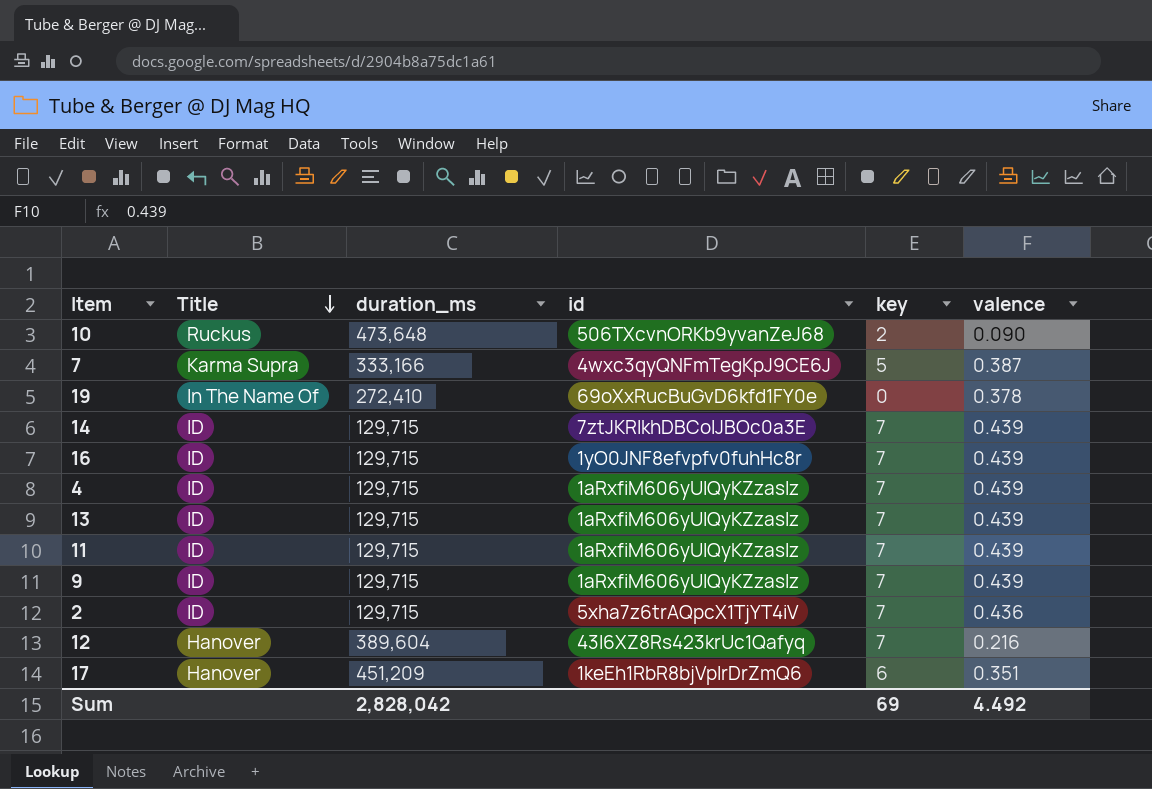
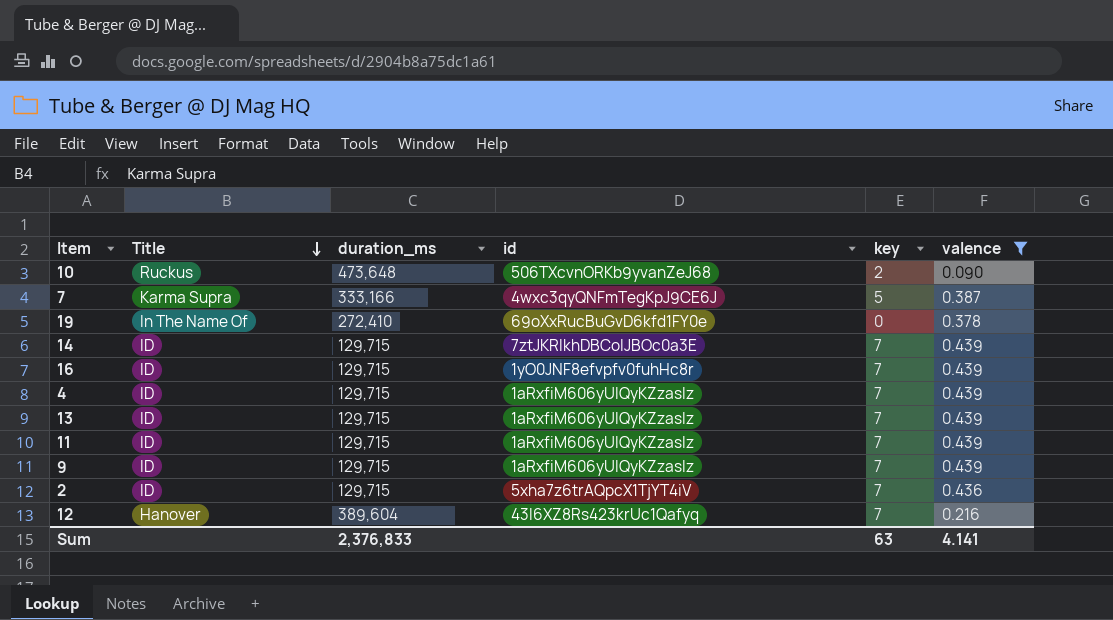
filter: none -> valence != 0.351
Sum | duration_ms: 2,828,042 -> 2,376,833
Sum | key: 69 -> 63
Sum | valence: 4.492 -> 4.141

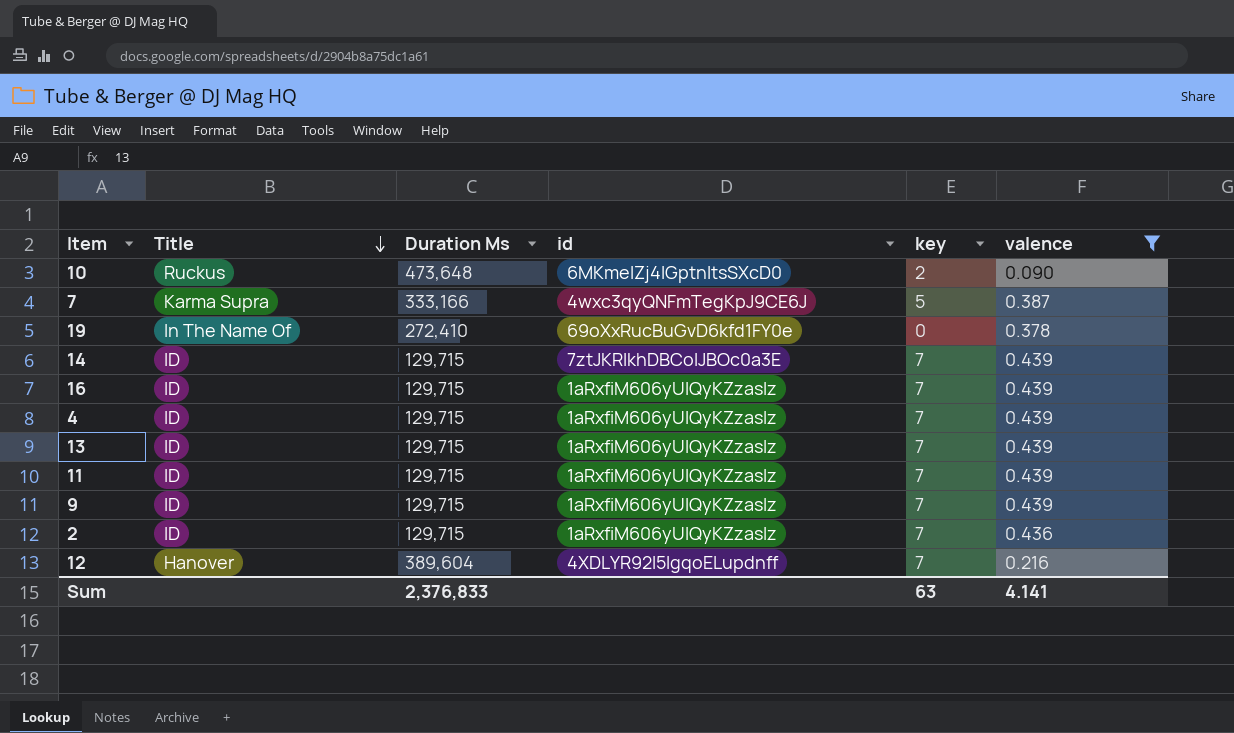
column name: duration_ms -> Duration Ms
10 | id: 506TXcvnORKb9yvanZeJ68 -> 6MKmelZj4lGptnltsSXcD0
16 | id: 1yO0JNF8efvpfv0fuhHc8r -> 1aRxfiM606yUIQyKZzaslz
2 | id: 5xha7z6trAQpcX1TjYT4iV -> 1aRxfiM606yUIQyKZzaslz
12 | id: 43l6XZ8Rs423krUc1Qafyq -> 4XDLYR92l5IgqoELupdnff

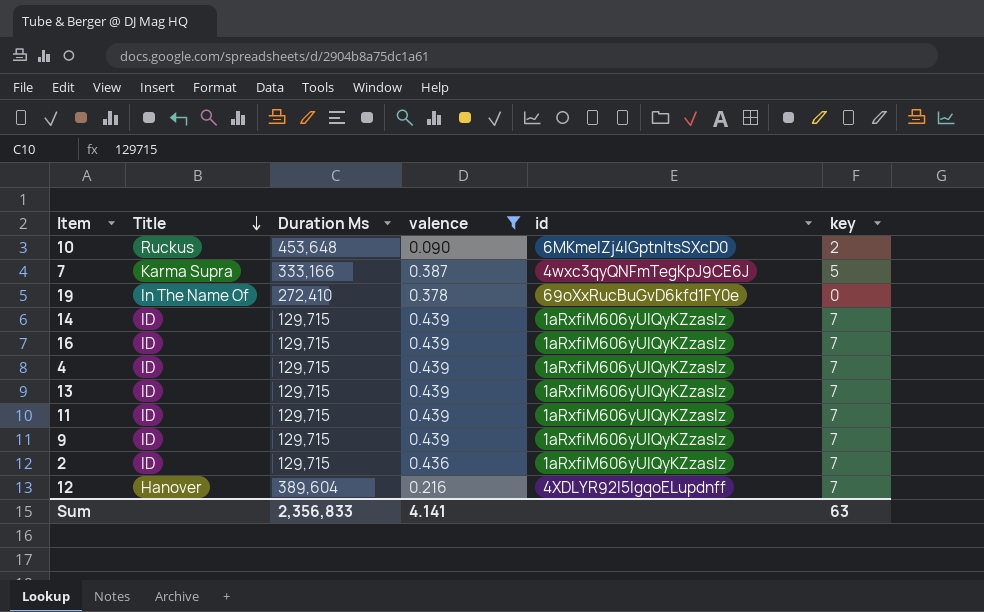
column valence | position: 6 -> 4
10 | Duration Ms: 473,648 -> 453,648
14 | id: 7ztJKRlkhDBCoIJBOc0a3E -> 1aRxfiM606yUIQyKZzaslz
Sum | Duration Ms: 2,376,833 -> 2,356,833

